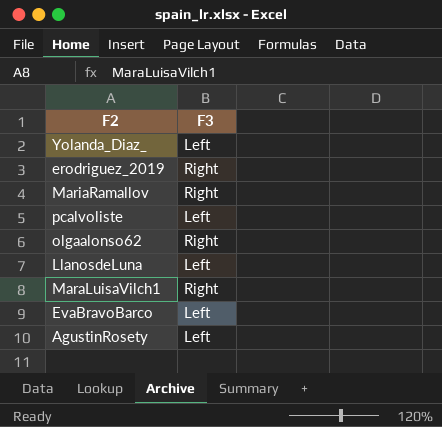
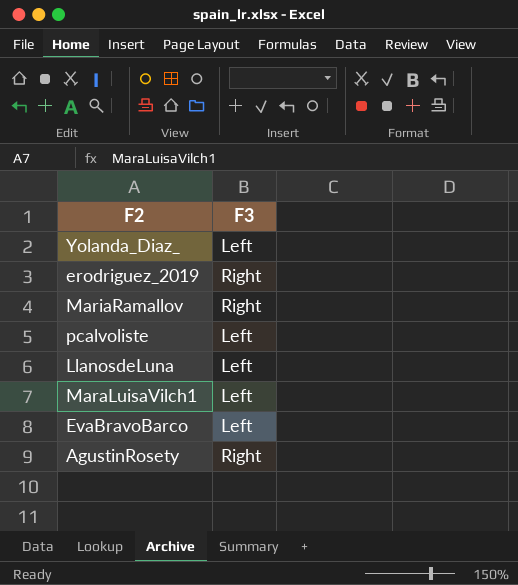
row olgaalonso62: Right -> none
MaraLuisaVilch1 | F3: Right -> Left
AgustinRosety | F3: Left -> Right

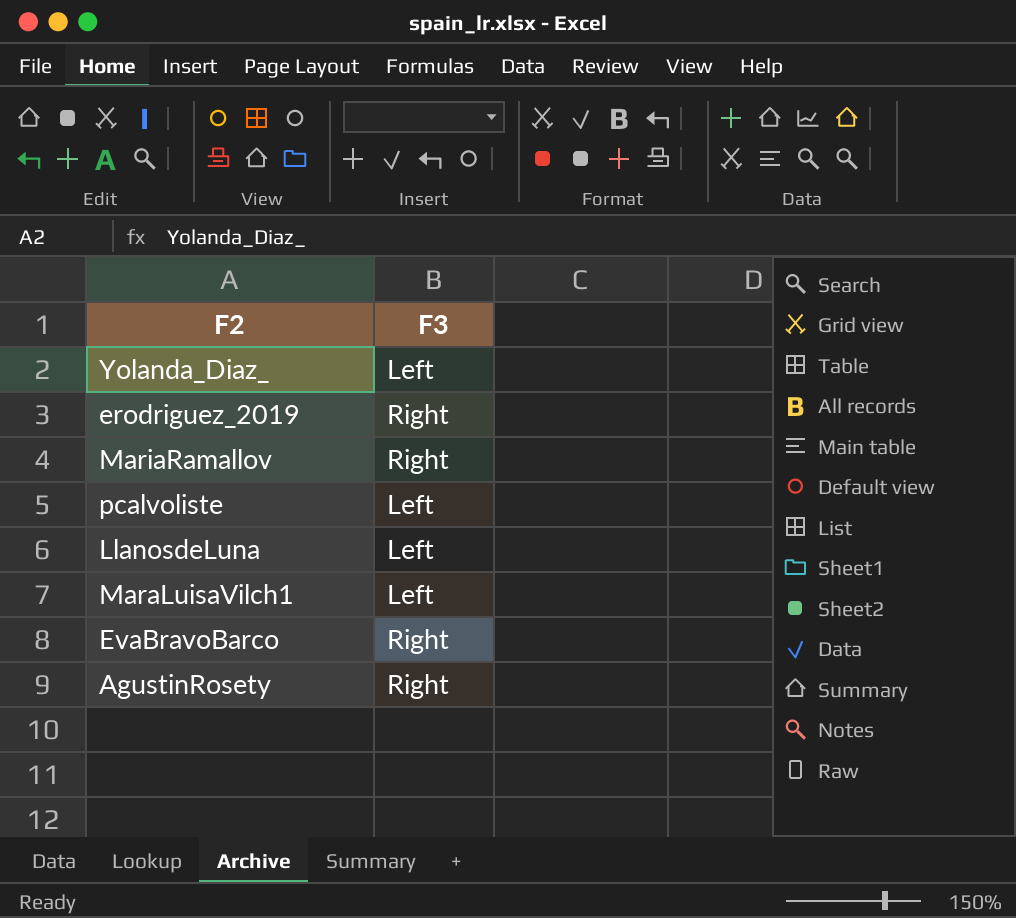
EvaBravoBarco | F3: Left -> Right

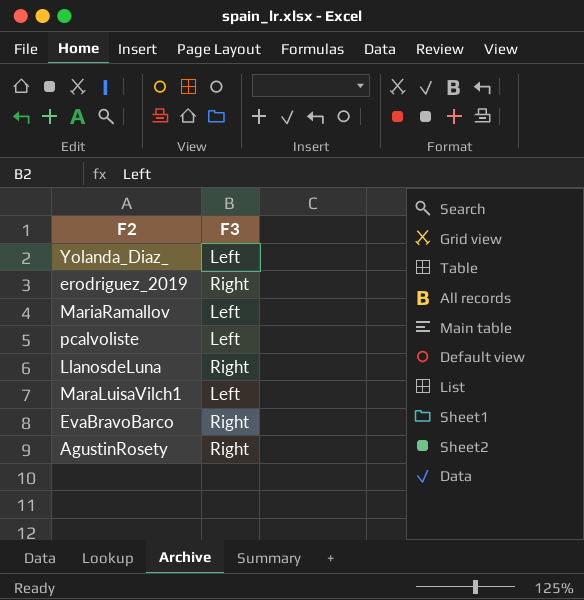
MariaRamallov | F3: Right -> Left
LlanosdeLuna | F3: Left -> Right

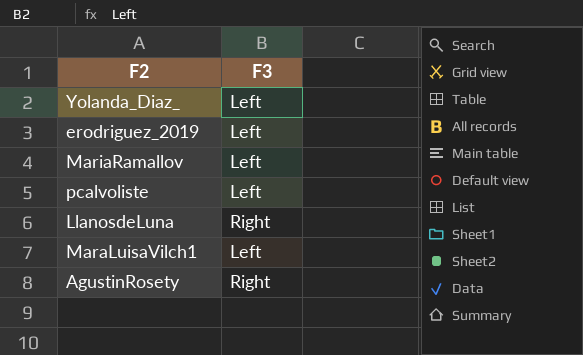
row EvaBravoBarco: Right -> none
erodriguez_2019 | F3: Right -> Left

